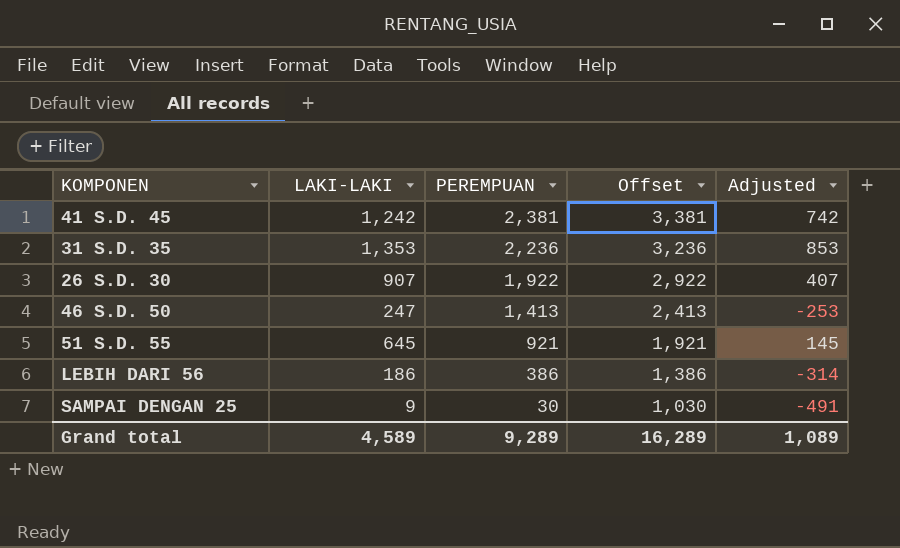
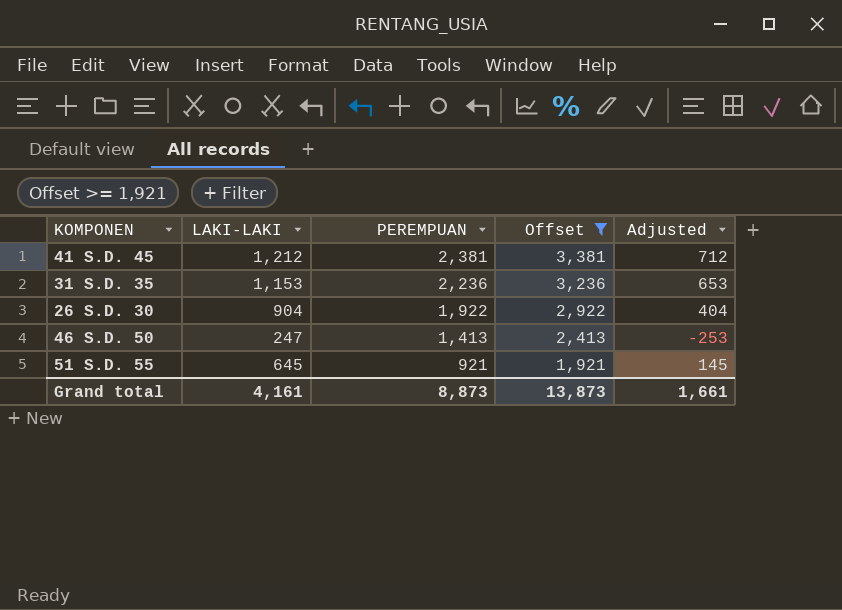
filter: none -> Offset >= 1,921
41 S.D. 45 | LAKI-LAKI: 1,242 -> 1,212
41 S.D. 45 | Adjusted: 742 -> 712
31 S.D. 35 | LAKI-LAKI: 1,353 -> 1,153
31 S.D. 35 | Adjusted: 853 -> 653
26 S.D. 30 | LAKI-LAKI: 907 -> 904
26 S.D. 30 | Adjusted: 407 -> 404
Grand total | LAKI-LAKI: 4,589 -> 4,161
Grand total | PEREMPUAN: 9,289 -> 8,873
Grand total | Offset: 16,289 -> 13,873
Grand total | Adjusted: 1,089 -> 1,661

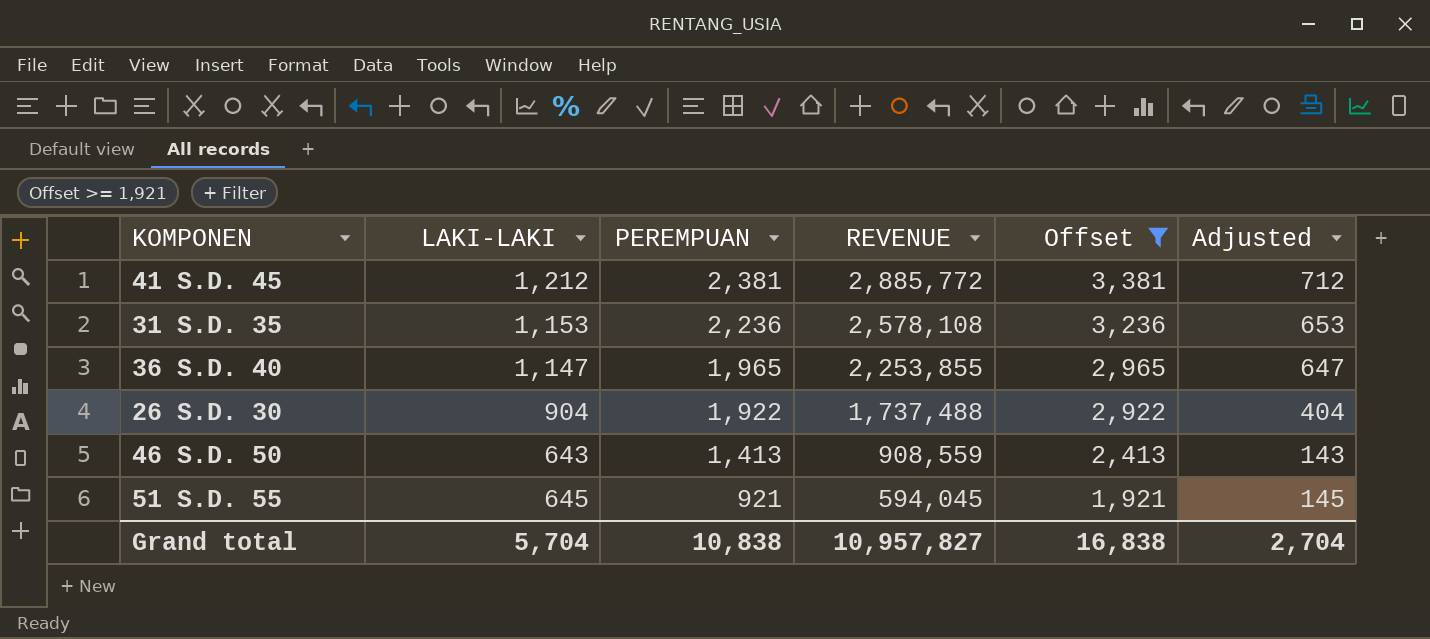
column REVENUE | formula: none -> [LAKI-LAKI] * [PEREMPUAN]
row 36 S.D. 40: none -> 1,147 | 1,965 | 2,253,855 | 2,965 | 647
46 S.D. 50 | LAKI-LAKI: 247 -> 643
46 S.D. 50 | Adjusted: -253 -> 143
Grand total | LAKI-LAKI: 4,161 -> 5,704
Grand total | PEREMPUAN: 8,873 -> 10,838
Grand total | Offset: 13,873 -> 16,838
Grand total | Adjusted: 1,661 -> 2,704

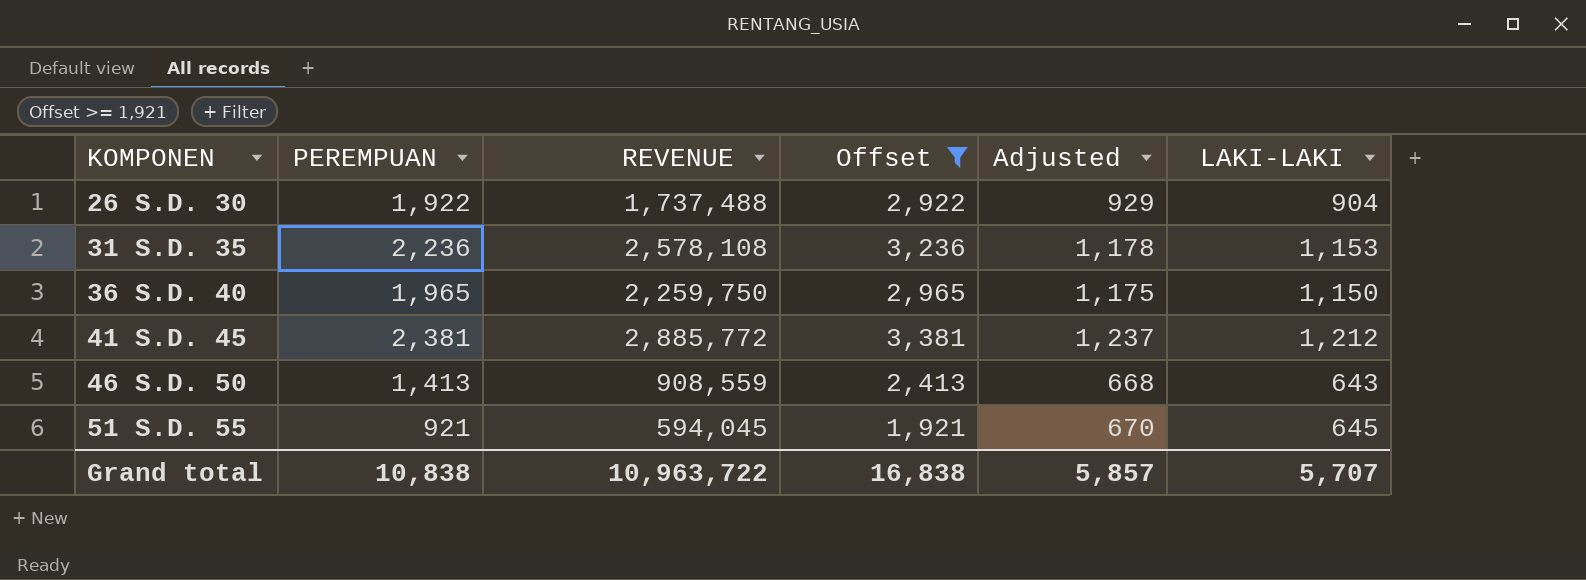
row order: PEREMPUAN descending -> KOMPONEN ascending
column Adjusted | formula: [LAKI-LAKI] - 500 -> [LAKI-LAKI] + 25
column LAKI-LAKI | position: 2 -> 6
36 S.D. 40 | REVENUE: 2,253,855 -> 2,259,750
36 S.D. 40 | LAKI-LAKI: 1,147 -> 1,150
Grand total | REVENUE: 10,957,827 -> 10,963,722
Grand total | Adjusted: 2,704 -> 5,857
Grand total | LAKI-LAKI: 5,704 -> 5,707

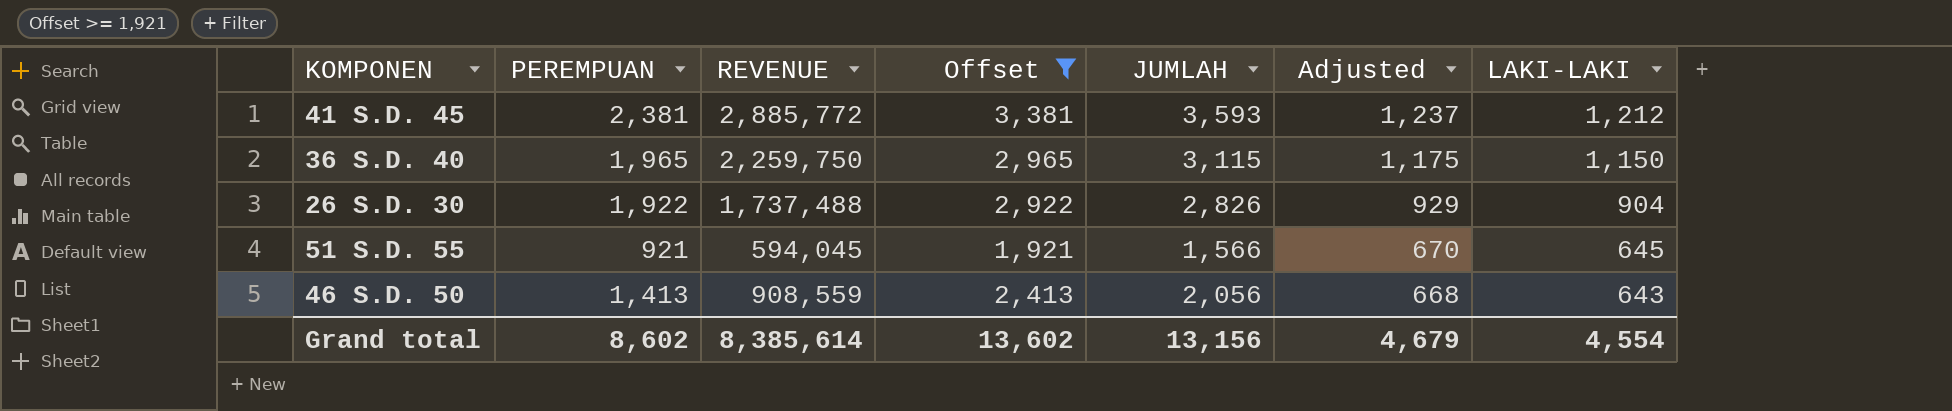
row order: KOMPONEN ascending -> Adjusted descending
column JUMLAH | formula: none -> [PEREMPUAN] + [LAKI-LAKI]
row 31 S.D. 35: 2,236 | 2,578,108 | 3,236 | 1,178 | 1,153 -> none
Grand total | PEREMPUAN: 10,838 -> 8,602
Grand total | REVENUE: 10,963,722 -> 8,385,614
Grand total | Offset: 16,838 -> 13,602
Grand total | Adjusted: 5,857 -> 4,679
Grand total | LAKI-LAKI: 5,707 -> 4,554

